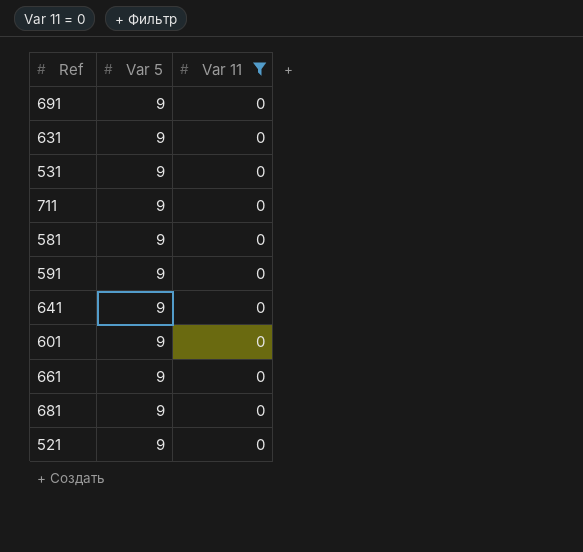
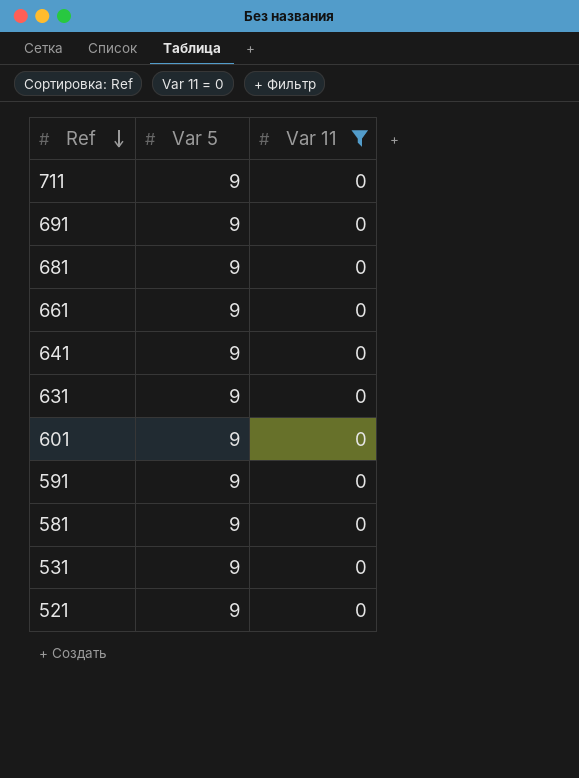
row order: none -> Ref descending

